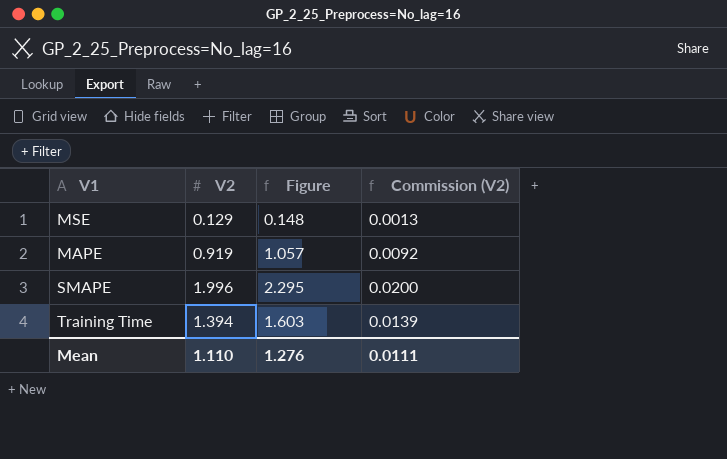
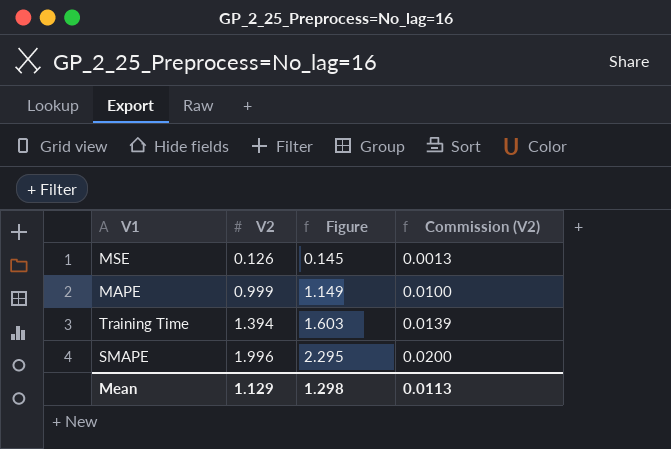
row order: none -> V2 ascending
MSE | V2: 0.129 -> 0.126
MSE | Figure: 0.148 -> 0.145
MAPE | V2: 0.919 -> 0.999
MAPE | Figure: 1.057 -> 1.149
MAPE | Commission (V2): 0.0092 -> 0.0100
Mean | V2: 1.110 -> 1.129
Mean | Figure: 1.276 -> 1.298
Mean | Commission (V2): 0.0111 -> 0.0113

